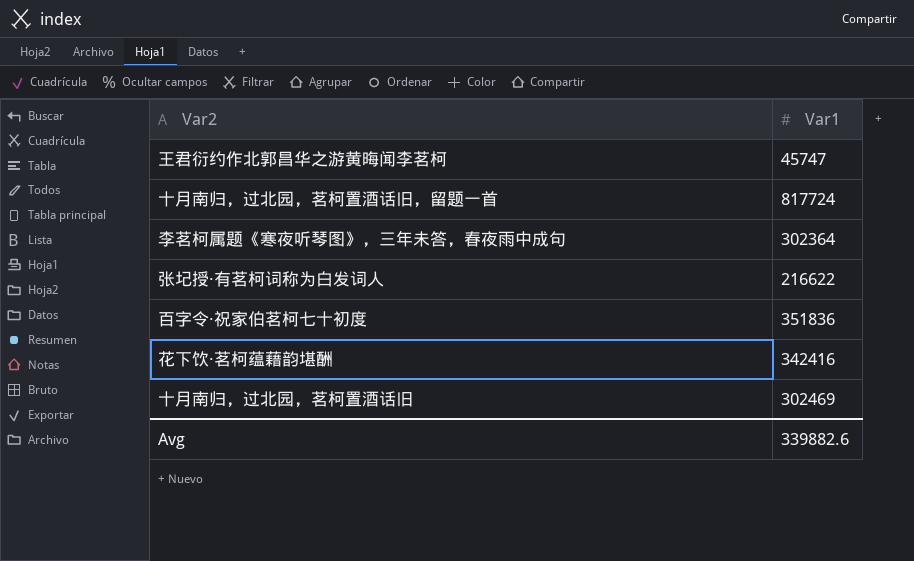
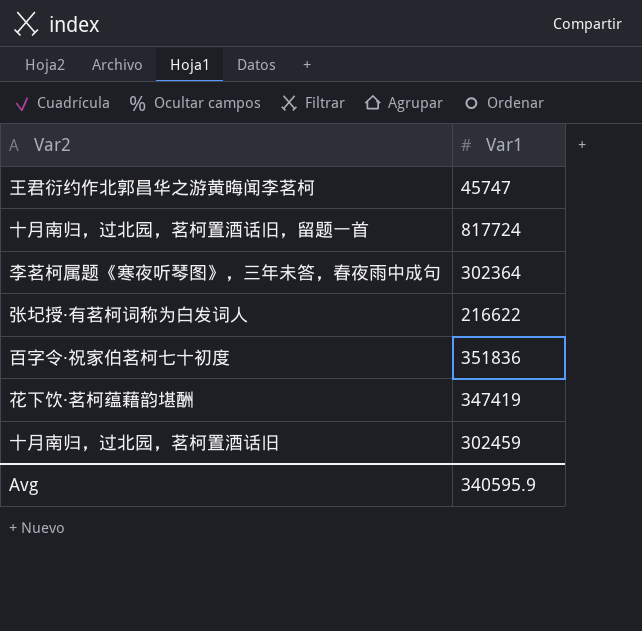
花下饮·茗柯蕴藉韵堪酬 | Var1: 342416 -> 347419
十月南归，过北园，茗柯置酒话旧 | Var1: 302469 -> 302459
Avg | Var1: 339882.6 -> 340595.9

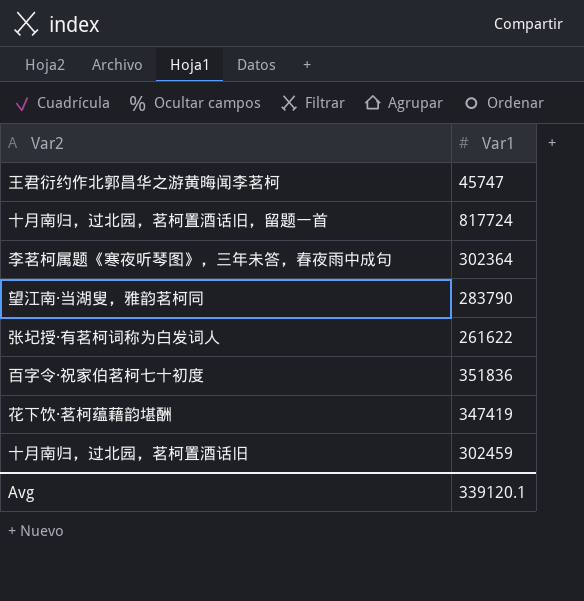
row 望江南·当湖叟，雅韵茗柯同: none -> 283790
张圮授·有茗柯词称为白发词人 | Var1: 216622 -> 261622
Avg | Var1: 340595.9 -> 339120.1

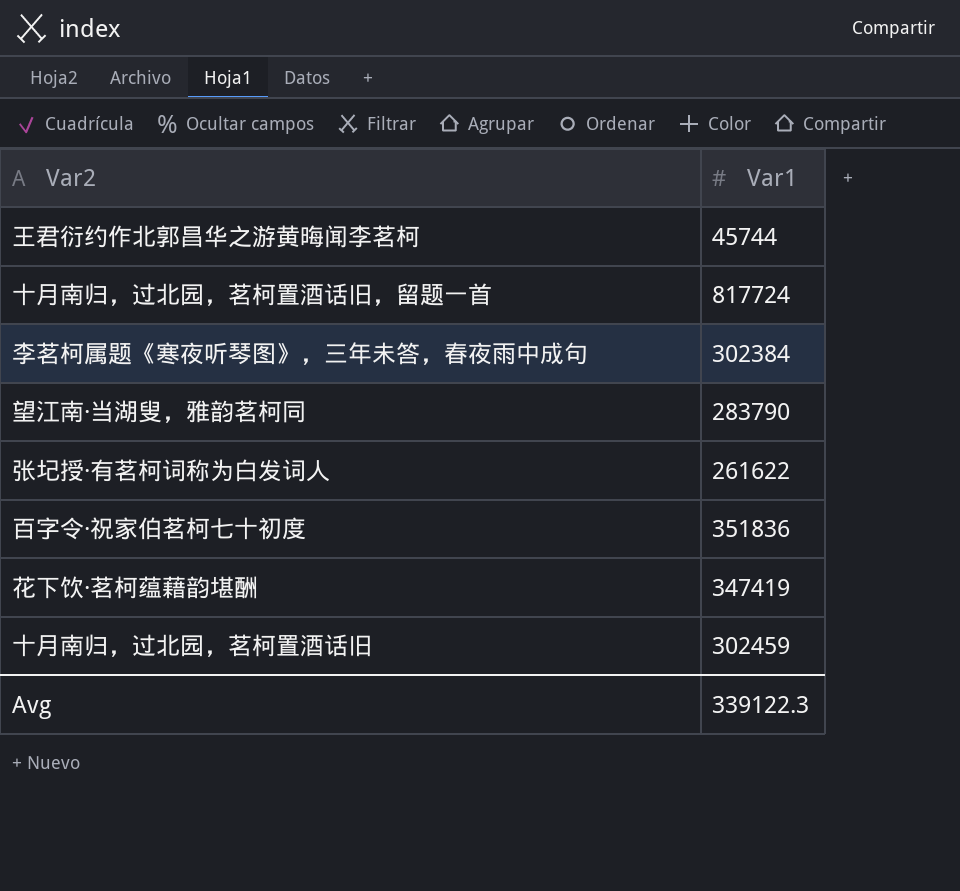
王君衍约作北郭昌华之游黄晦闻李茗柯 | Var1: 45747 -> 45744
李茗柯属题《寒夜听琴图》，三年未答，春夜雨中成句 | Var1: 302364 -> 302384
Avg | Var1: 339120.1 -> 339122.3

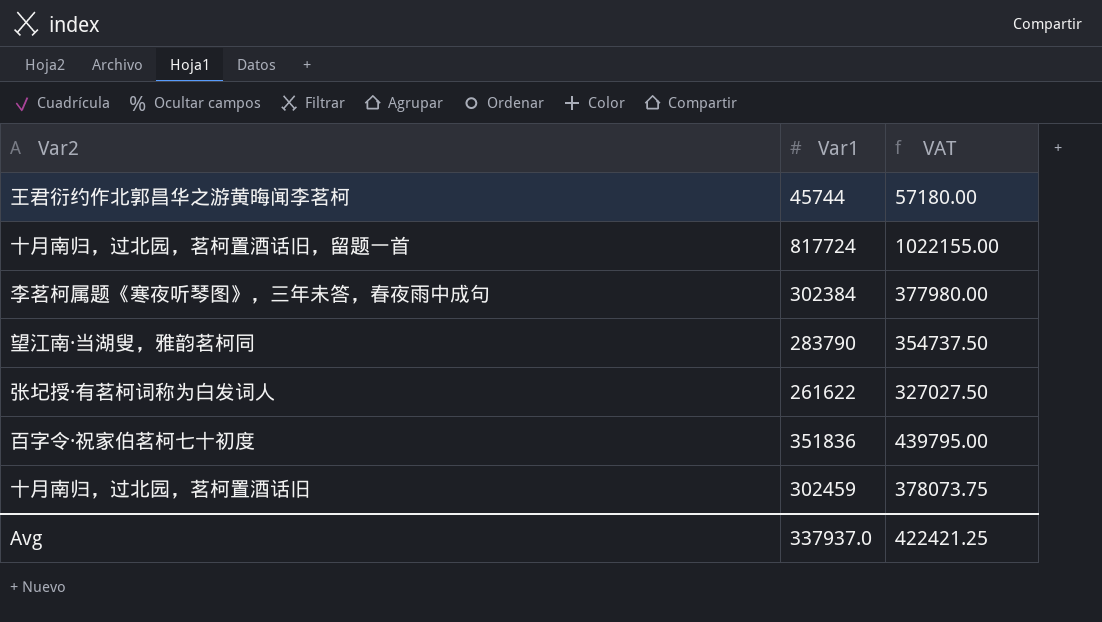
column VAT | formula: none -> [Var1] * 1.25
row 花下饮·茗柯蕴藉韵堪酬: 347419 -> none
Avg | Var1: 339122.3 -> 337937.0

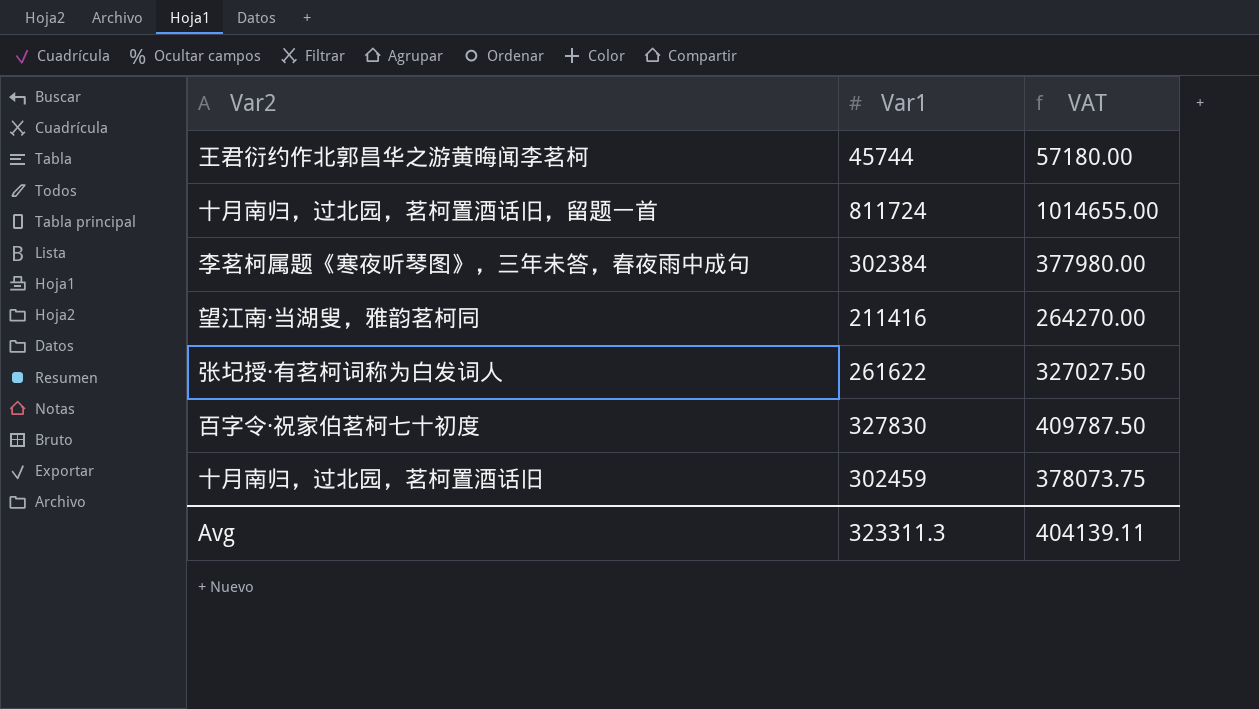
十月南归，过北园，茗柯置酒话旧，留题一首 | Var1: 817724 -> 811724
十月南归，过北园，茗柯置酒话旧，留题一首 | VAT: 1022155.00 -> 1014655.00
望江南·当湖叟，雅韵茗柯同 | Var1: 283790 -> 211416
望江南·当湖叟，雅韵茗柯同 | VAT: 354737.50 -> 264270.00
百字令·祝家伯茗柯七十初度 | Var1: 351836 -> 327830
百字令·祝家伯茗柯七十初度 | VAT: 439795.00 -> 409787.50
Avg | Var1: 337937.0 -> 323311.3
Avg | VAT: 422421.25 -> 404139.11

